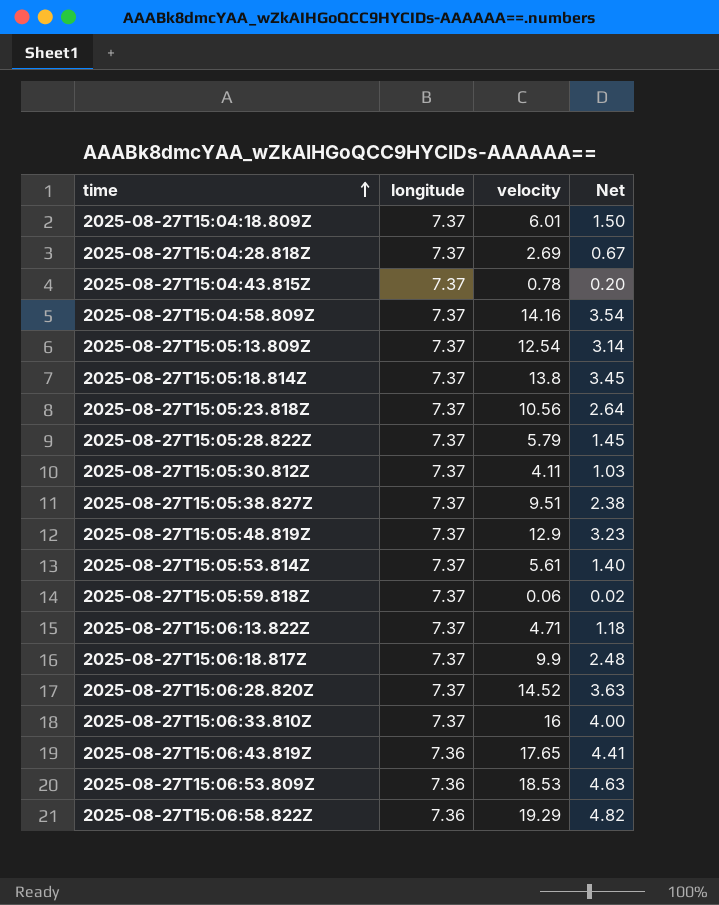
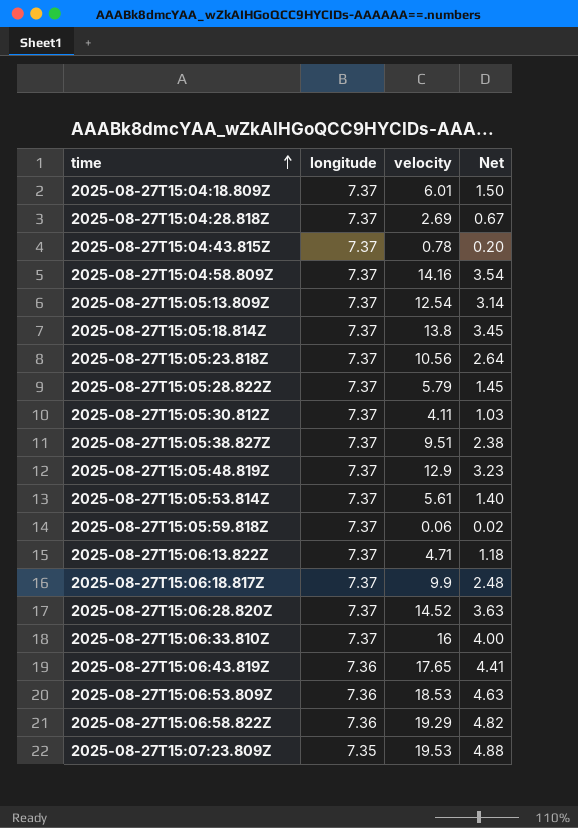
row 2025-08-27T15:07:23.809Z: none -> 7.35 | 19.53 | 4.88

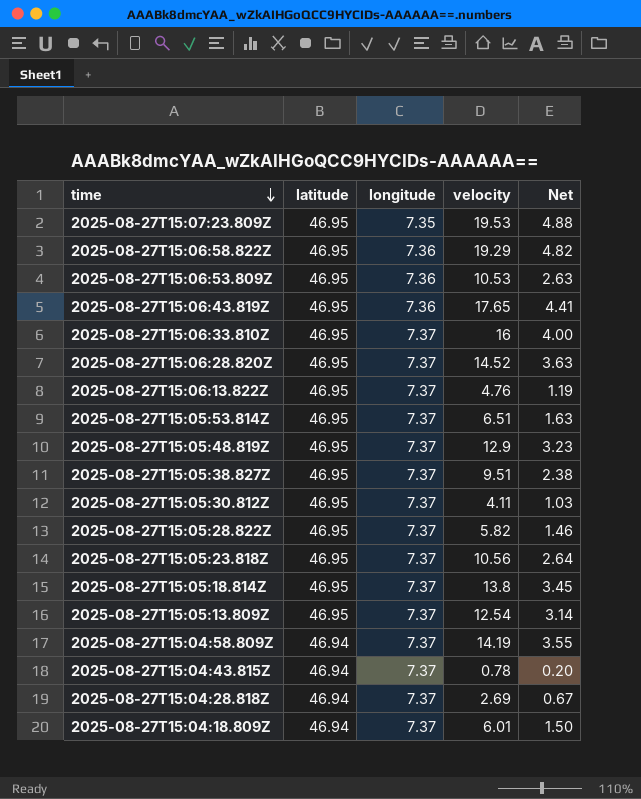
row order: time ascending -> time descending
column latitude | position: none -> 2
row 2025-08-27T15:05:59.818Z: 7.37 | 0.06 | 0.02 -> none
row 2025-08-27T15:06:18.817Z: 7.37 | 9.9 | 2.48 -> none
2025-08-27T15:06:53.809Z | velocity: 18.53 -> 10.53
2025-08-27T15:06:53.809Z | Net: 4.63 -> 2.63
2025-08-27T15:06:13.822Z | velocity: 4.71 -> 4.76
2025-08-27T15:06:13.822Z | Net: 1.18 -> 1.19
2025-08-27T15:05:53.814Z | velocity: 5.61 -> 6.51
2025-08-27T15:05:53.814Z | Net: 1.40 -> 1.63
2025-08-27T15:05:28.822Z | velocity: 5.79 -> 5.82
2025-08-27T15:05:28.822Z | Net: 1.45 -> 1.46
2025-08-27T15:04:58.809Z | velocity: 14.16 -> 14.19
2025-08-27T15:04:58.809Z | Net: 3.54 -> 3.55

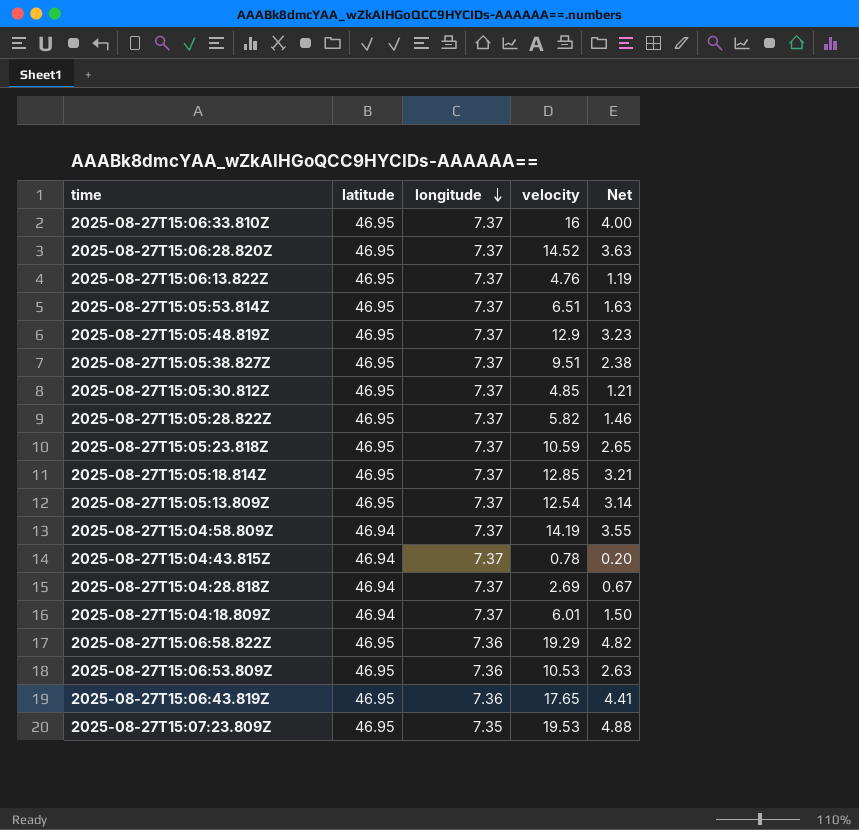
row order: time descending -> longitude descending
2025-08-27T15:05:30.812Z | velocity: 4.11 -> 4.85
2025-08-27T15:05:30.812Z | Net: 1.03 -> 1.21
2025-08-27T15:05:23.818Z | velocity: 10.56 -> 10.59
2025-08-27T15:05:23.818Z | Net: 2.64 -> 2.65
2025-08-27T15:05:18.814Z | velocity: 13.8 -> 12.85
2025-08-27T15:05:18.814Z | Net: 3.45 -> 3.21

